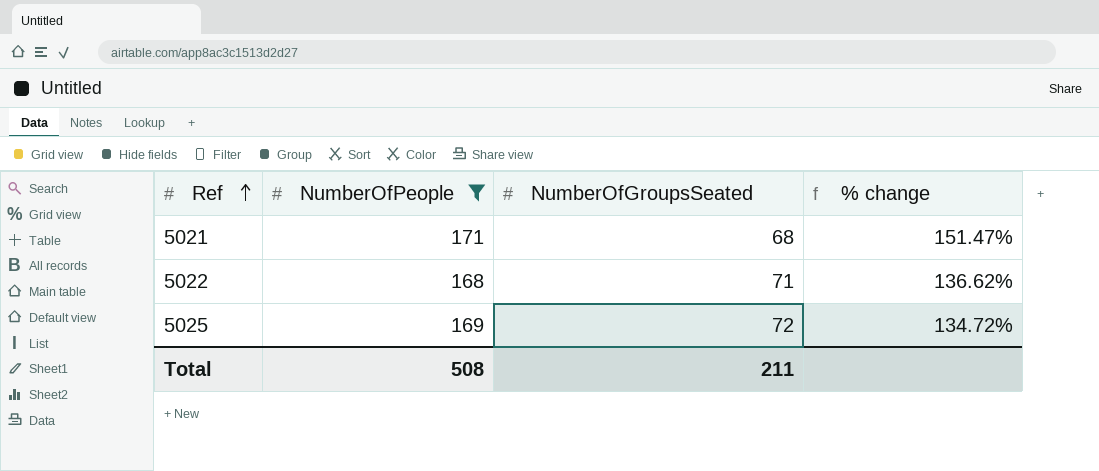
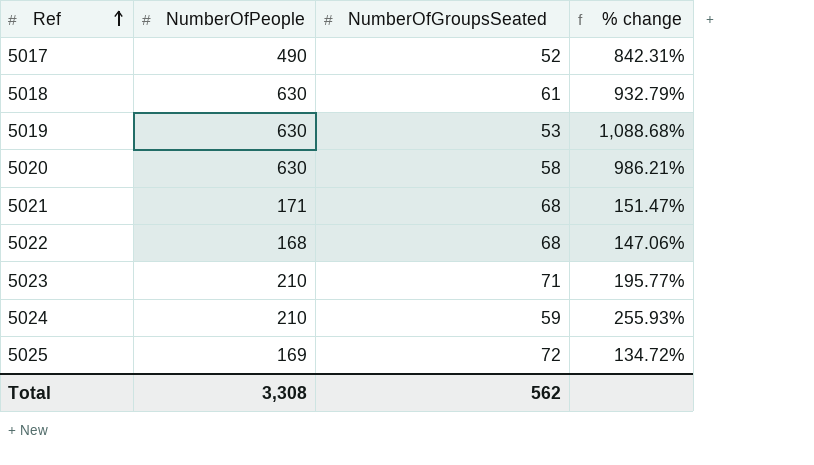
filter: NumberOfPeople <= 171 -> none
5022 | NumberOfGroupsSeated: 71 -> 68
5022 | % change: 136.62% -> 147.06%
Total | NumberOfPeople: 508 -> 3,308
Total | NumberOfGroupsSeated: 211 -> 562

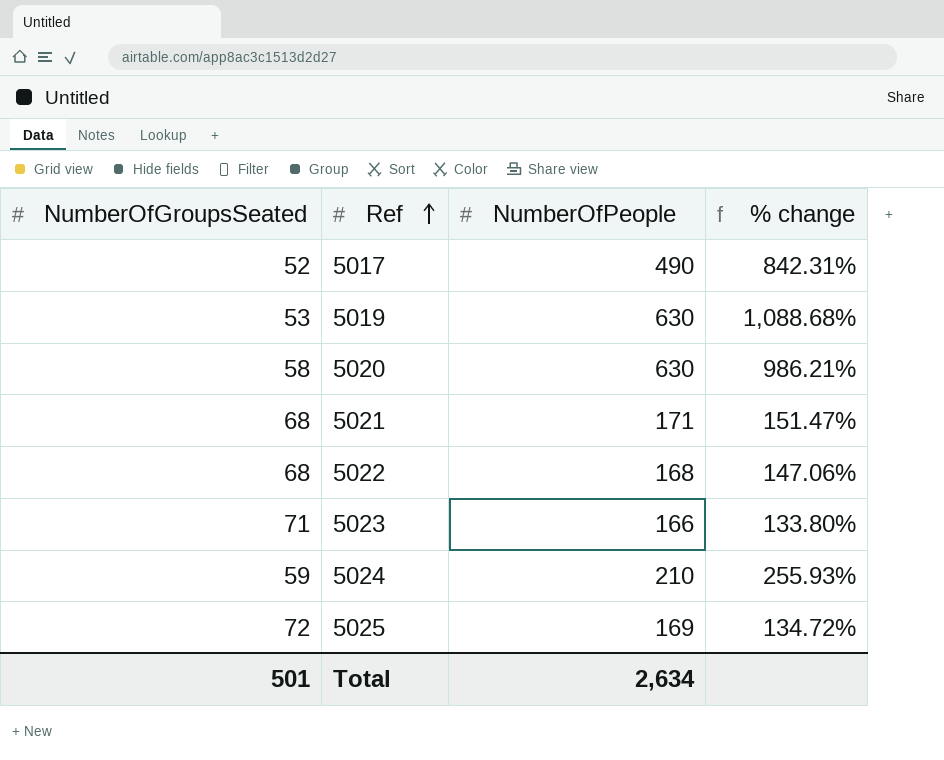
column NumberOfGroupsSeated | position: 3 -> 1
row 5018: 630 | 61 | 932.79% -> none
5023 | NumberOfPeople: 210 -> 166
5023 | % change: 195.77% -> 133.80%
Total | NumberOfGroupsSeated: 562 -> 501
Total | NumberOfPeople: 3,308 -> 2,634

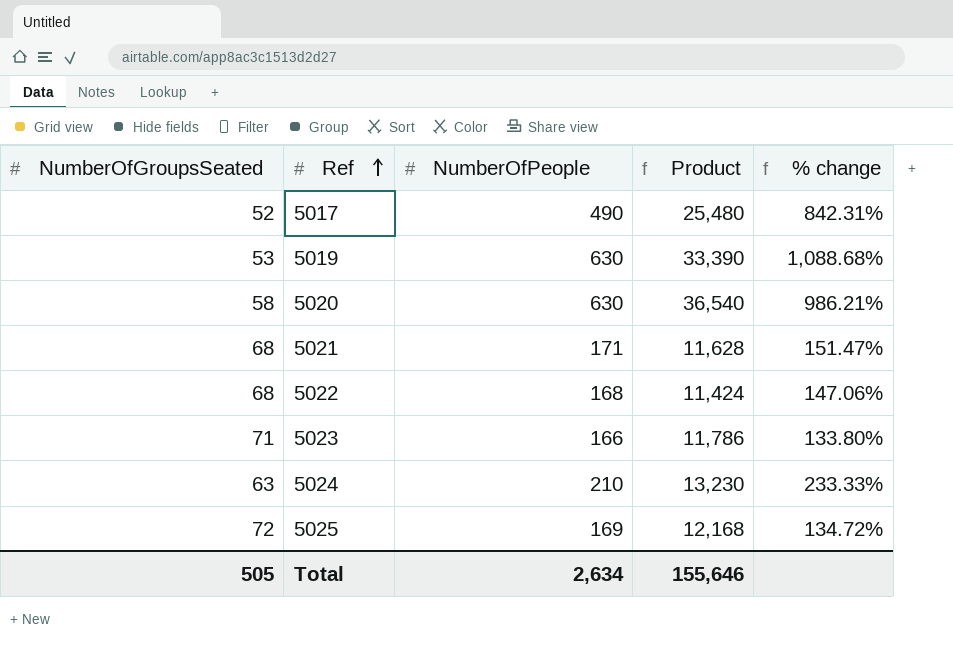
column Product | formula: none -> [NumberOfGroupsSeated] * [NumberOfPeople]
5024 | NumberOfGroupsSeated: 59 -> 63
5024 | % change: 255.93% -> 233.33%
Total | NumberOfGroupsSeated: 501 -> 505

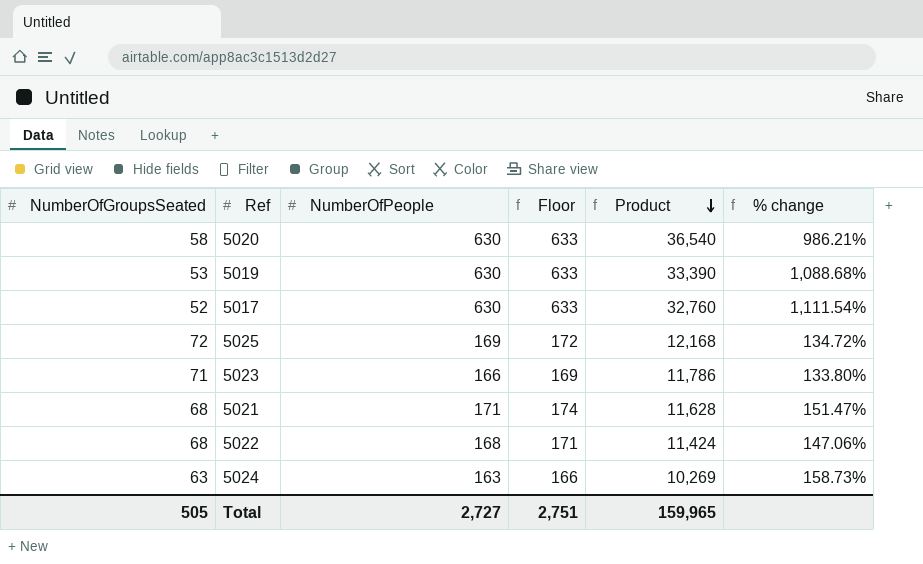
row order: Ref ascending -> Product descending
column Floor | formula: none -> [NumberOfPeople] + 3
5017 | NumberOfPeople: 490 -> 630
5017 | Product: 25,480 -> 32,760
5017 | % change: 842.31% -> 1,111.54%
5024 | NumberOfPeople: 210 -> 163
5024 | Product: 13,230 -> 10,269
5024 | % change: 233.33% -> 158.73%
Total | NumberOfPeople: 2,634 -> 2,727
Total | Product: 155,646 -> 159,965

